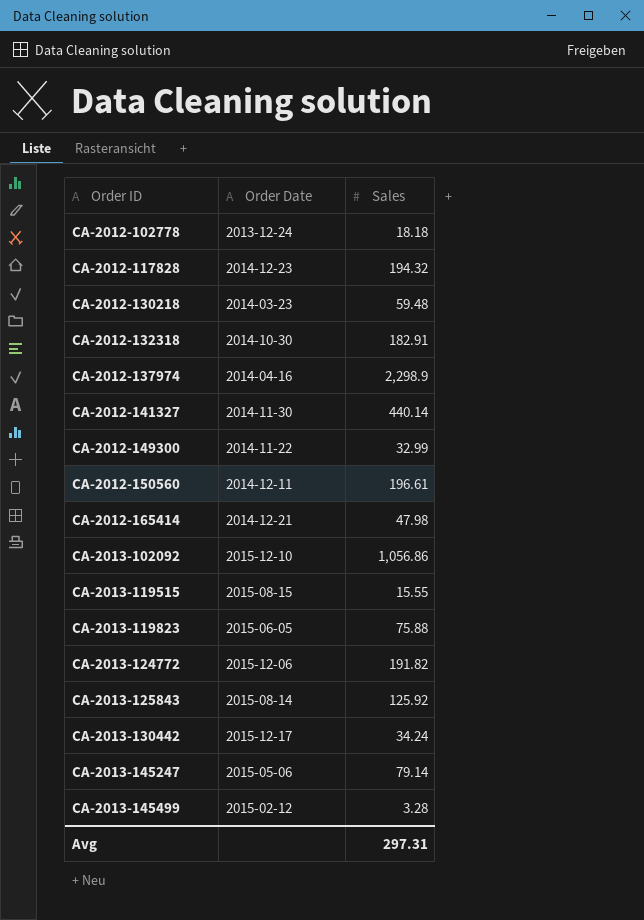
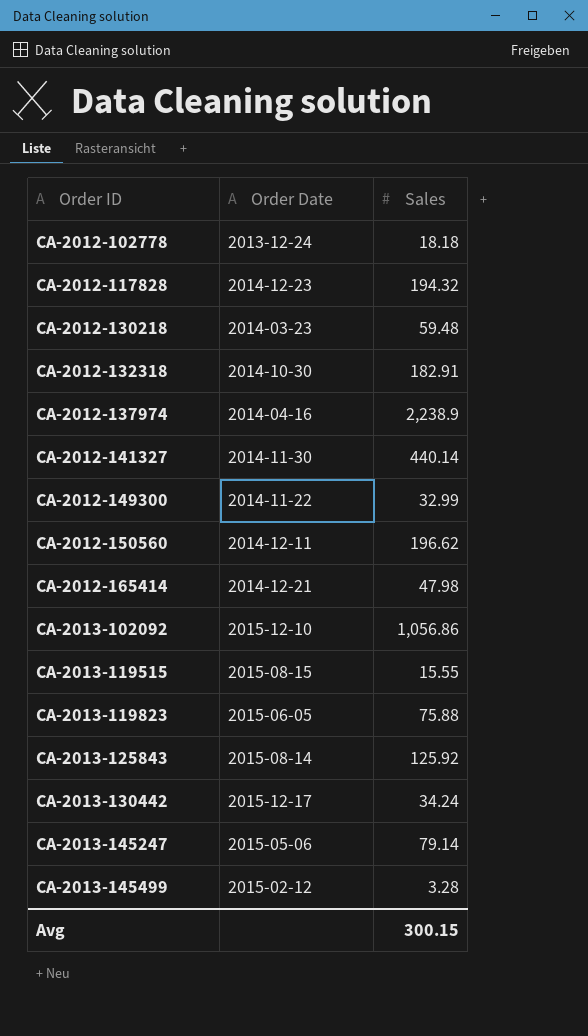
row CA-2013-124772: 2015-12-06 | 191.82 -> none
CA-2012-137974 | Sales: 2,298.9 -> 2,238.9
CA-2012-150560 | Sales: 196.61 -> 196.62
Avg | Sales: 297.31 -> 300.15

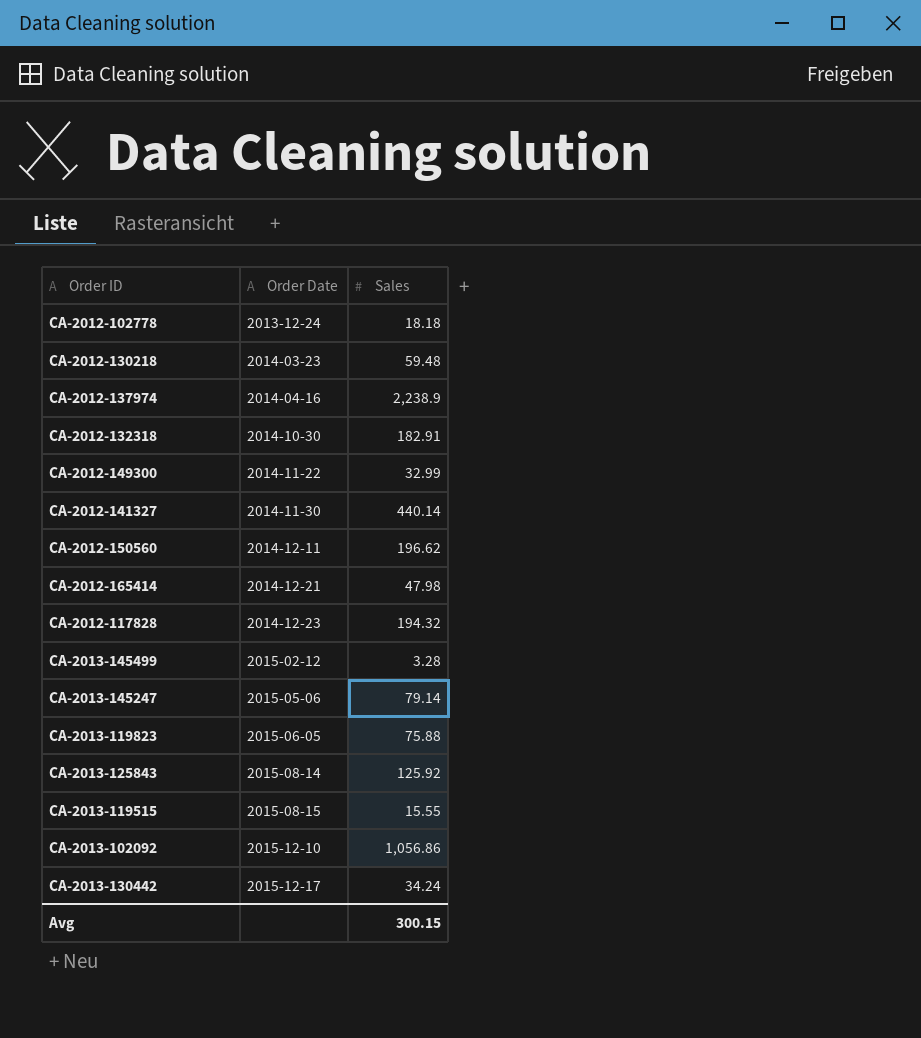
row order: Order ID ascending -> Order Date ascending

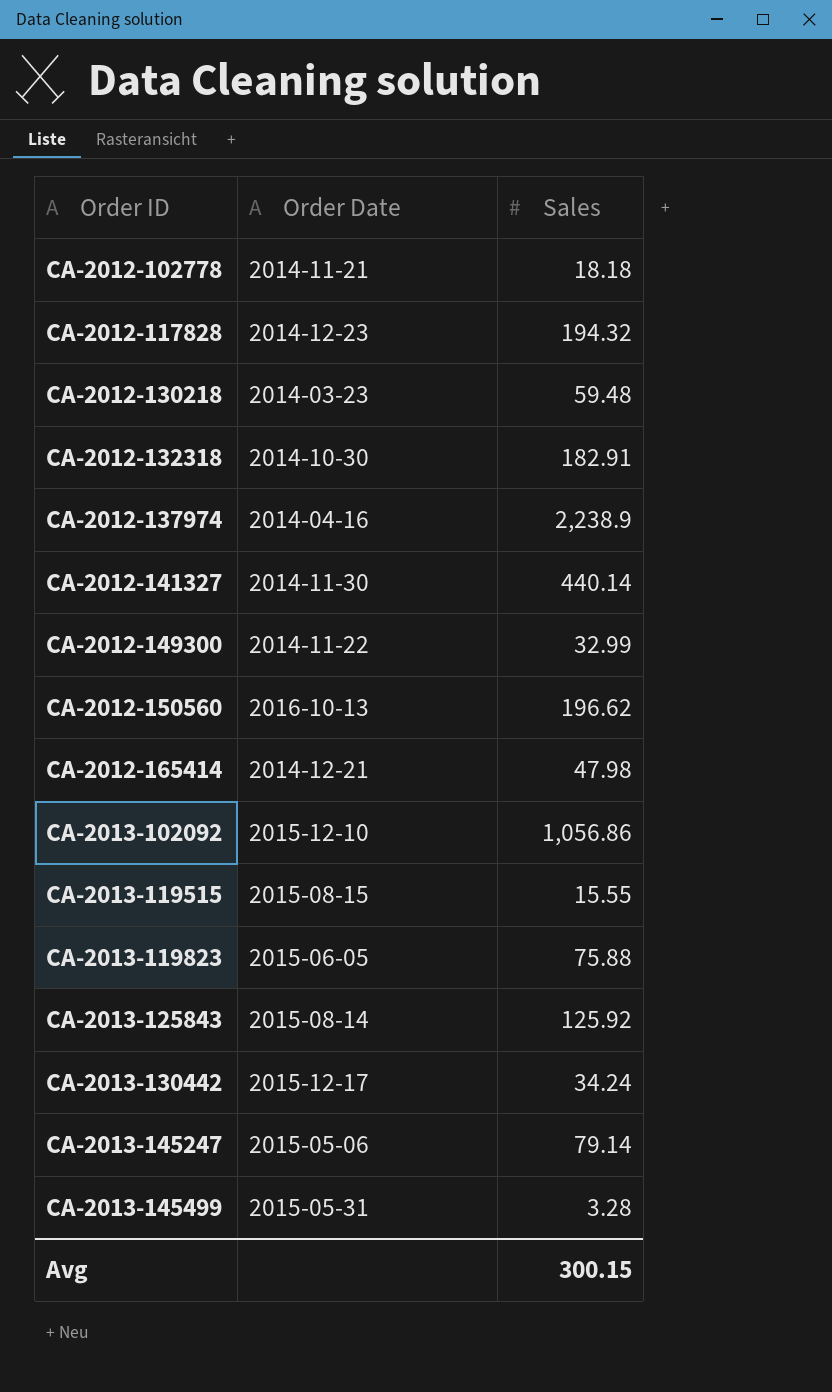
row order: Order Date ascending -> Order ID ascending
CA-2012-102778 | Order Date: 2013-12-24 -> 2014-11-21
CA-2012-150560 | Order Date: 2014-12-11 -> 2016-10-13
CA-2013-145499 | Order Date: 2015-02-12 -> 2015-05-31

